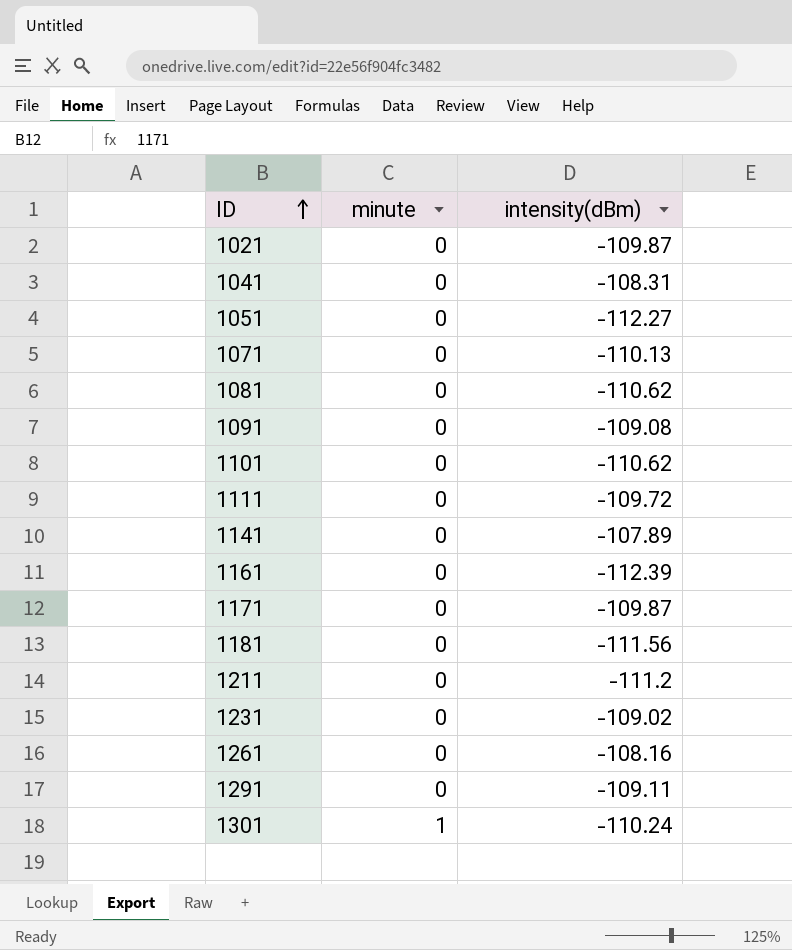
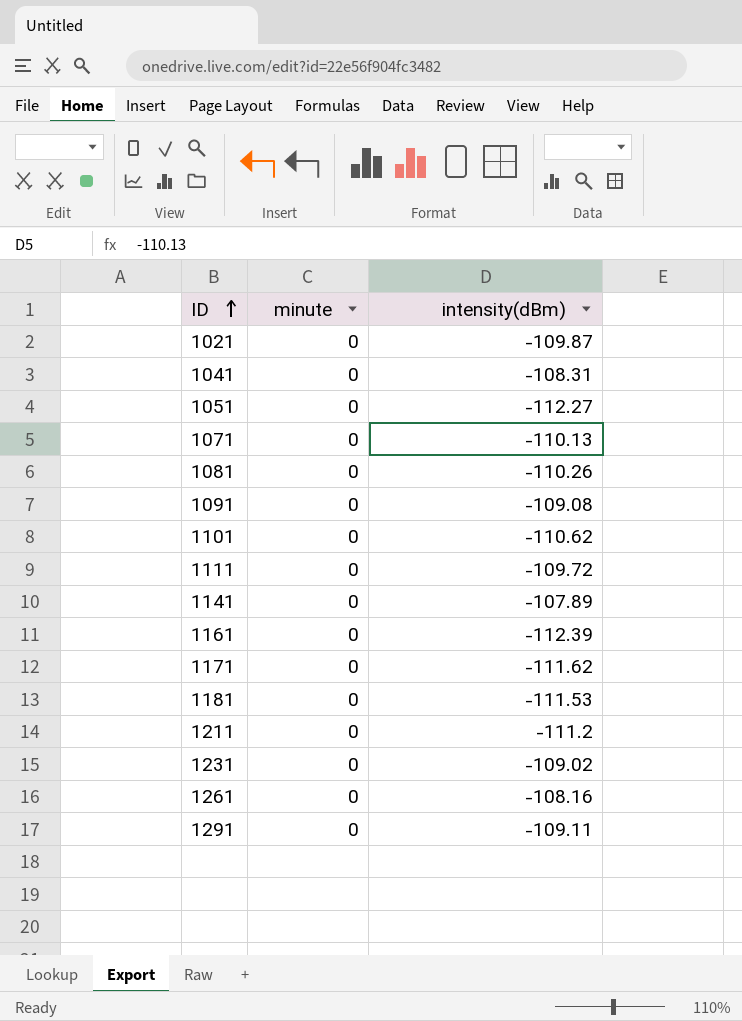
row 1301: 1 | -110.24 -> none
1081 | intensity(dBm): -110.62 -> -110.26
1171 | intensity(dBm): -109.87 -> -111.62
1181 | intensity(dBm): -111.56 -> -111.53

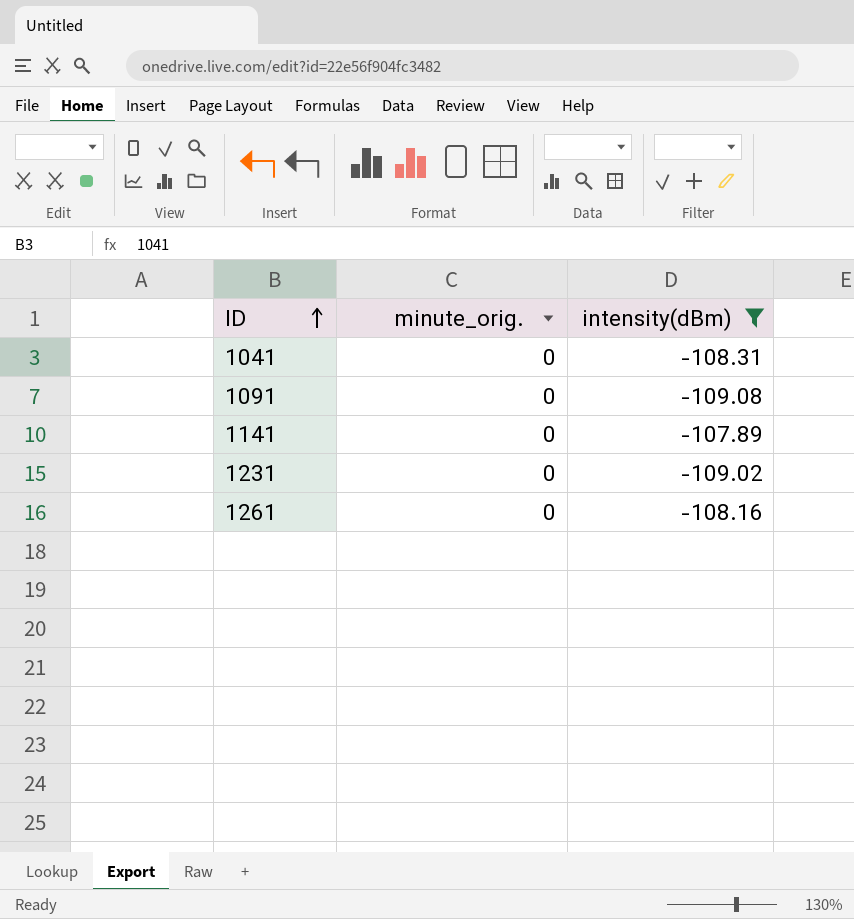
filter: none -> intensity(dBm) >= -109.08
column name: minute -> minute_orig.

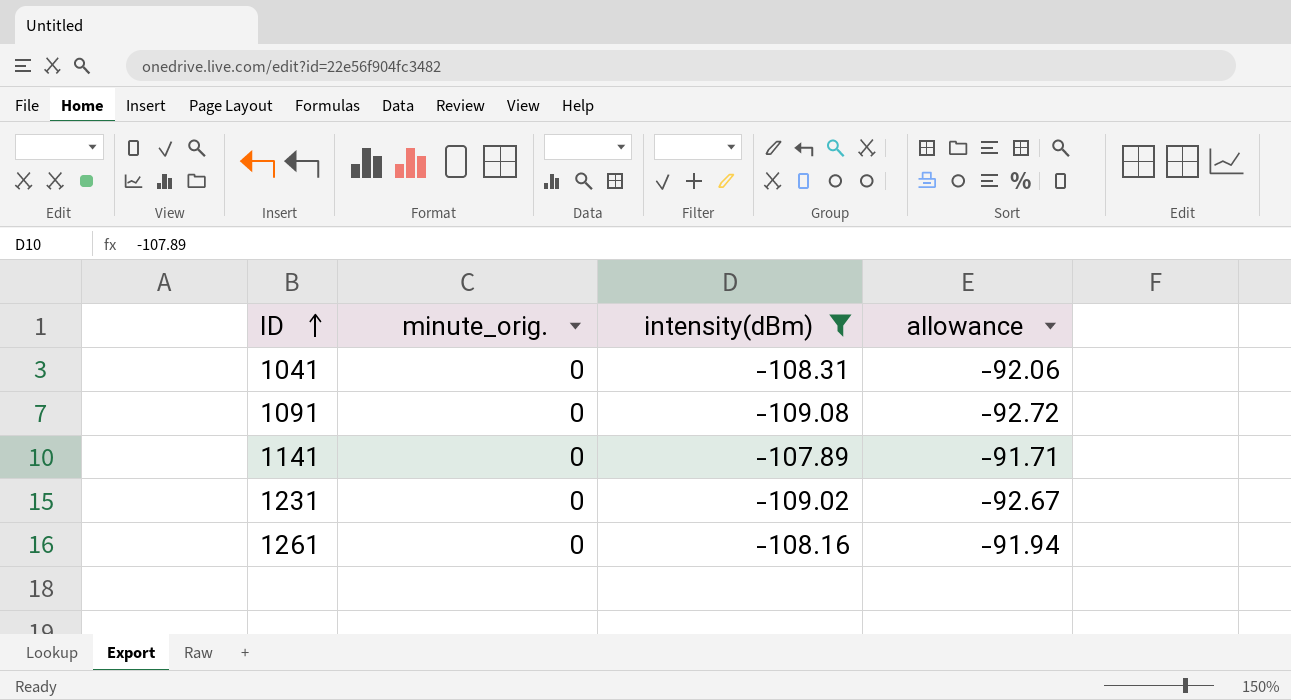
column allowance | formula: none -> [intensity(dBm)] * 0.85

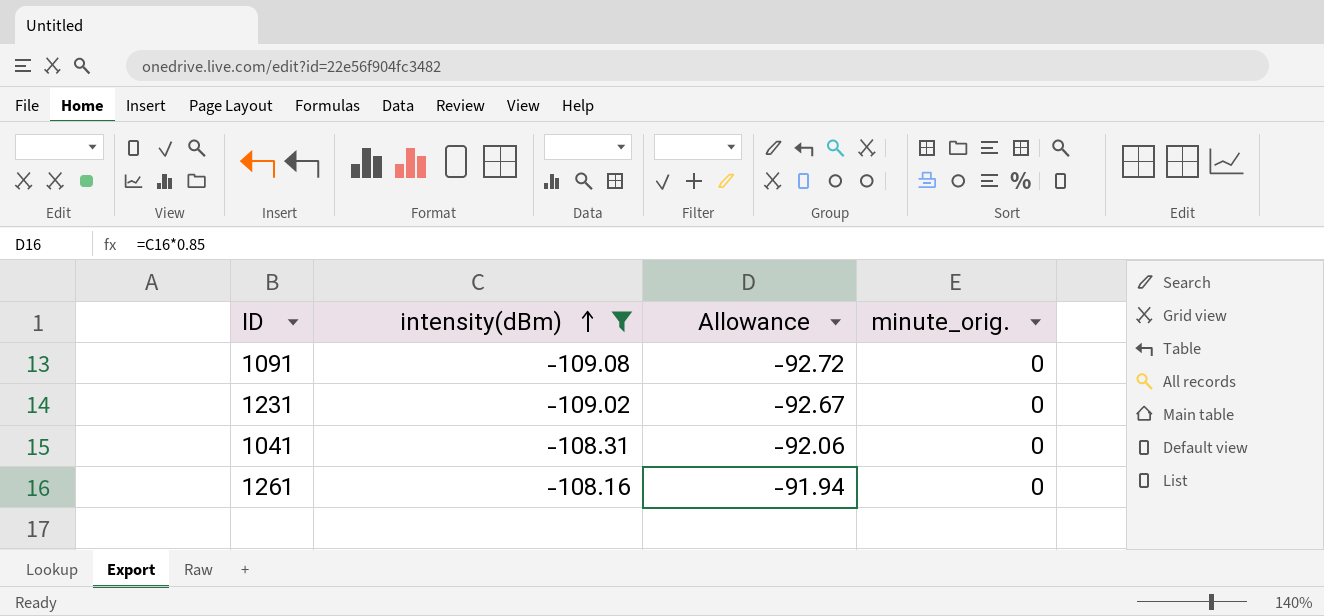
row order: ID ascending -> intensity(dBm) ascending
column name: allowance -> Allowance
column minute_orig. | position: 2 -> 4
row 1141: 0 | -107.89 | -91.71 -> none

